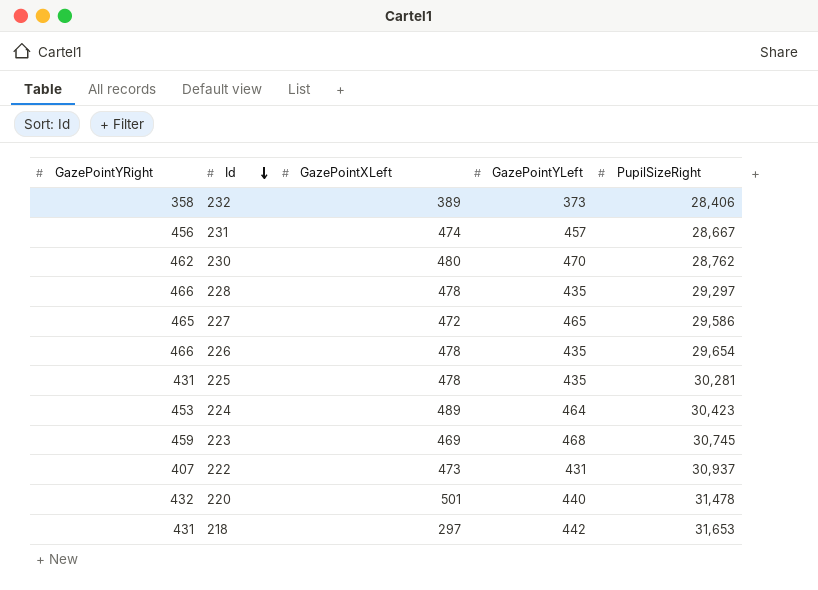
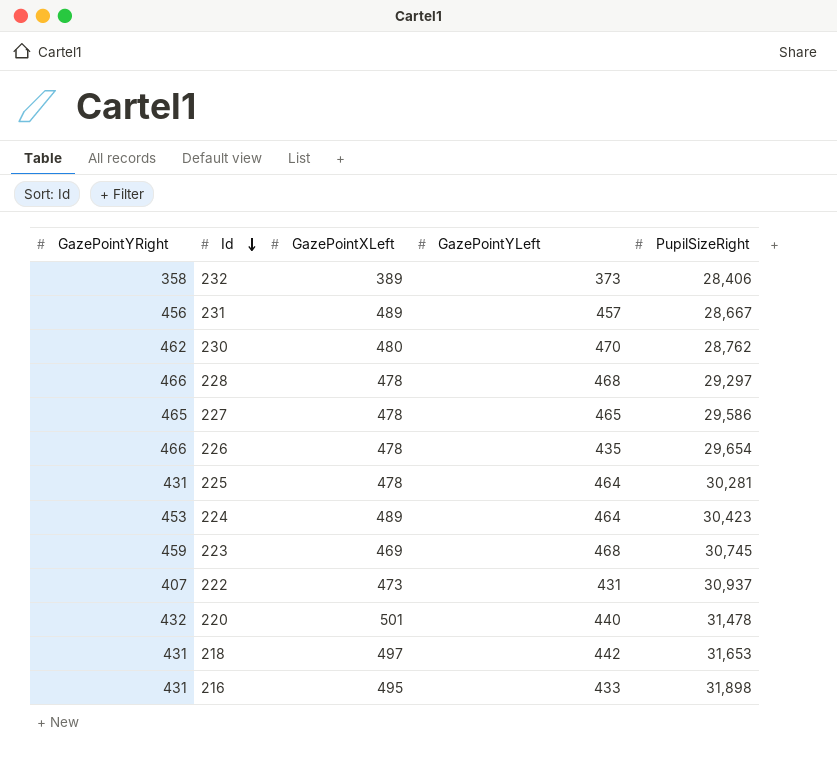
231 | GazePointXLeft: 474 -> 489
228 | GazePointYLeft: 435 -> 468
227 | GazePointXLeft: 472 -> 478
225 | GazePointYLeft: 435 -> 464
218 | GazePointXLeft: 297 -> 497
row 216: none -> 431 | 495 | 433 | 31,898

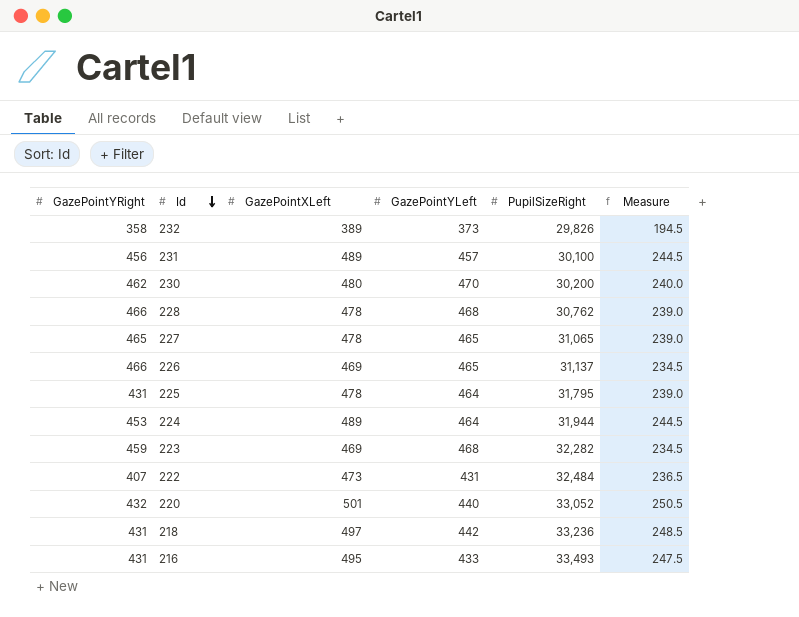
column Measure | formula: none -> [GazePointXLeft] * 0.5
232 | PupilSizeRight: 28,406 -> 29,826
231 | PupilSizeRight: 28,667 -> 30,100
230 | PupilSizeRight: 28,762 -> 30,200
228 | PupilSizeRight: 29,297 -> 30,762
227 | PupilSizeRight: 29,586 -> 31,065
226 | GazePointXLeft: 478 -> 469
226 | GazePointYLeft: 435 -> 465
226 | PupilSizeRight: 29,654 -> 31,137
225 | PupilSizeRight: 30,281 -> 31,795
224 | PupilSizeRight: 30,423 -> 31,944
223 | PupilSizeRight: 30,745 -> 32,282
222 | PupilSizeRight: 30,937 -> 32,484
220 | PupilSizeRight: 31,478 -> 33,052
218 | PupilSizeRight: 31,653 -> 33,236
216 | PupilSizeRight: 31,898 -> 33,493

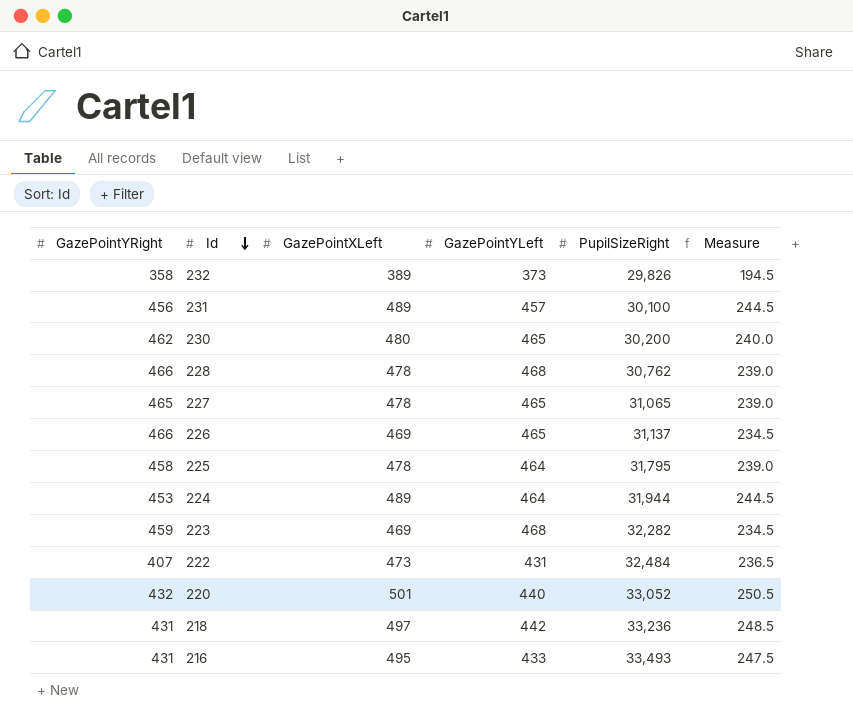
230 | GazePointYLeft: 470 -> 465
225 | GazePointYRight: 431 -> 458

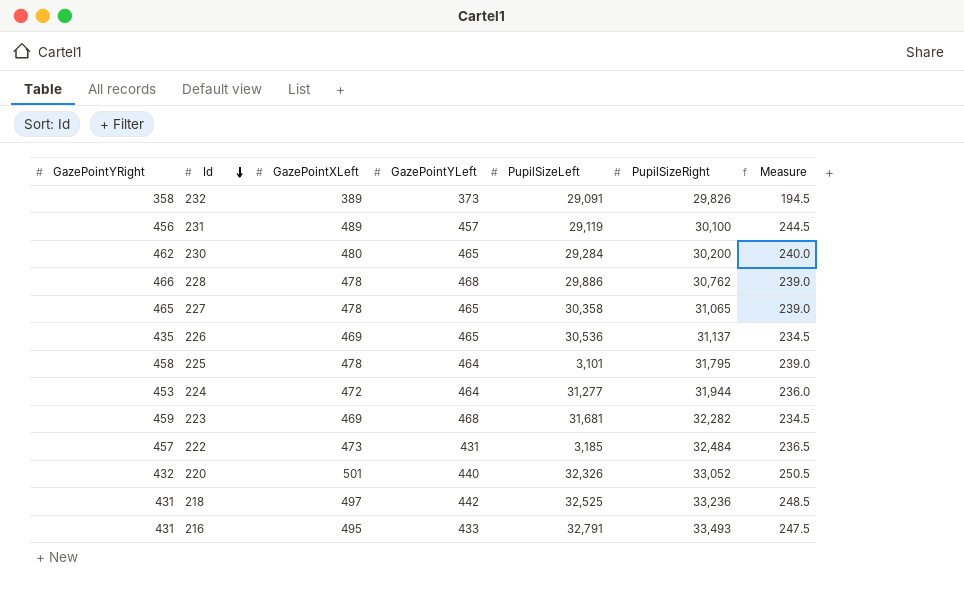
column PupilSizeLeft | position: none -> 5
226 | GazePointYRight: 466 -> 435
224 | GazePointXLeft: 489 -> 472
224 | Measure: 244.5 -> 236.0
222 | GazePointYRight: 407 -> 457

